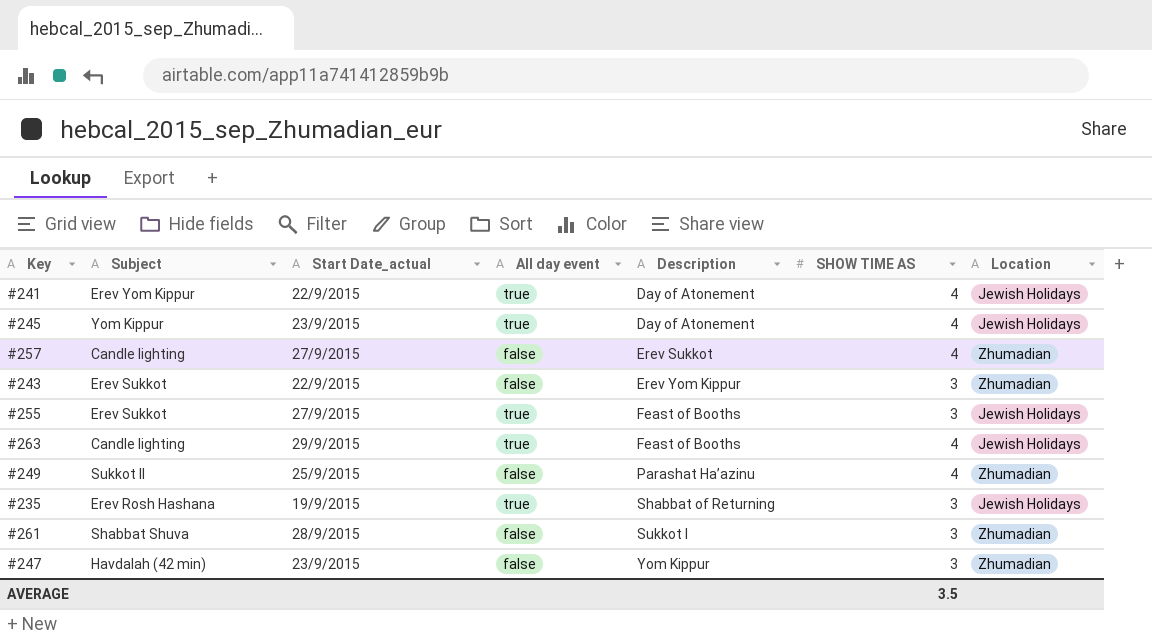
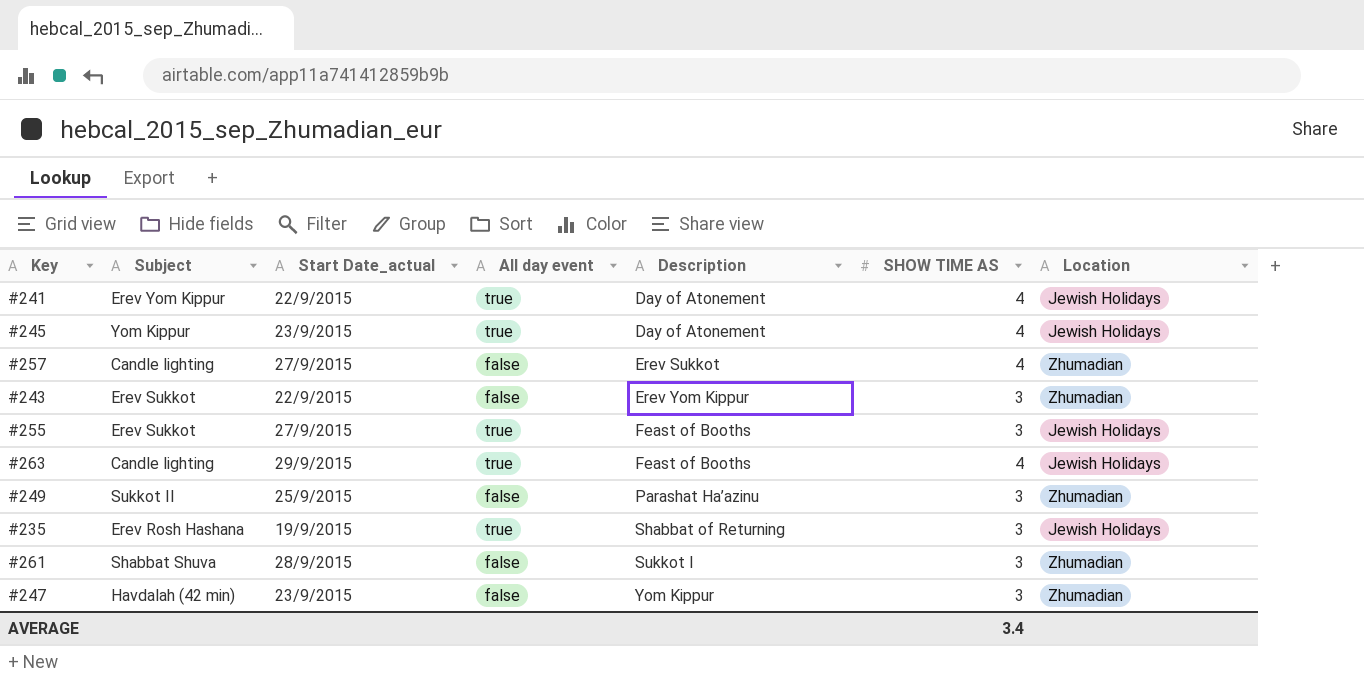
#249 | SHOW TIME AS: 4 -> 3
AVERAGE | SHOW TIME AS: 3.5 -> 3.4

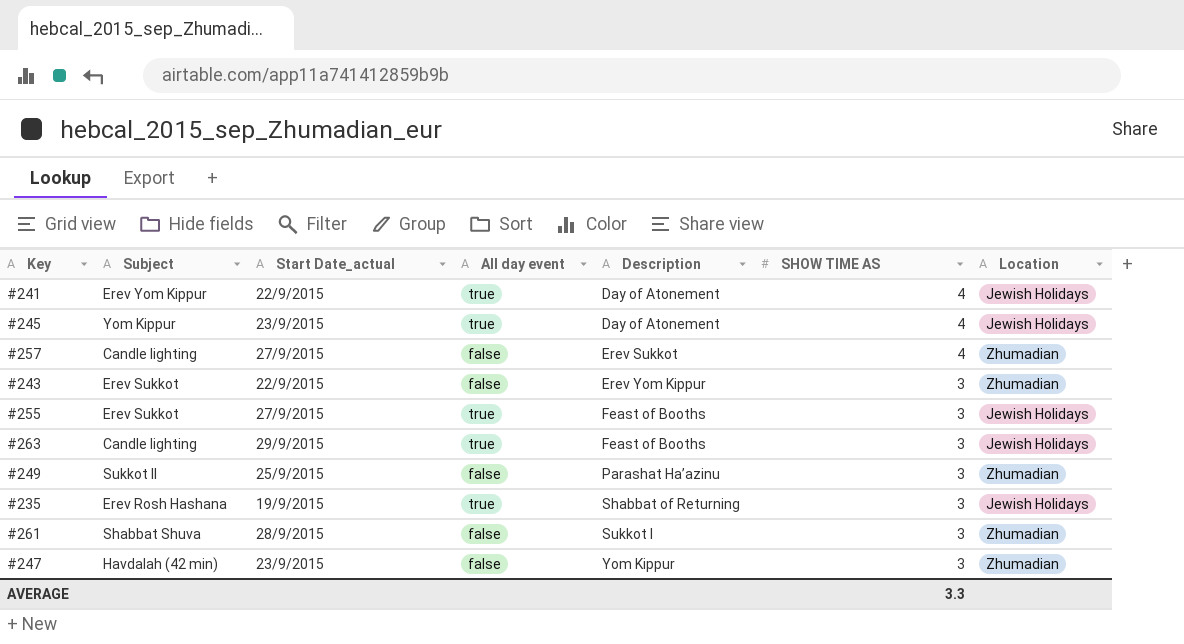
#263 | SHOW TIME AS: 4 -> 3
AVERAGE | SHOW TIME AS: 3.4 -> 3.3

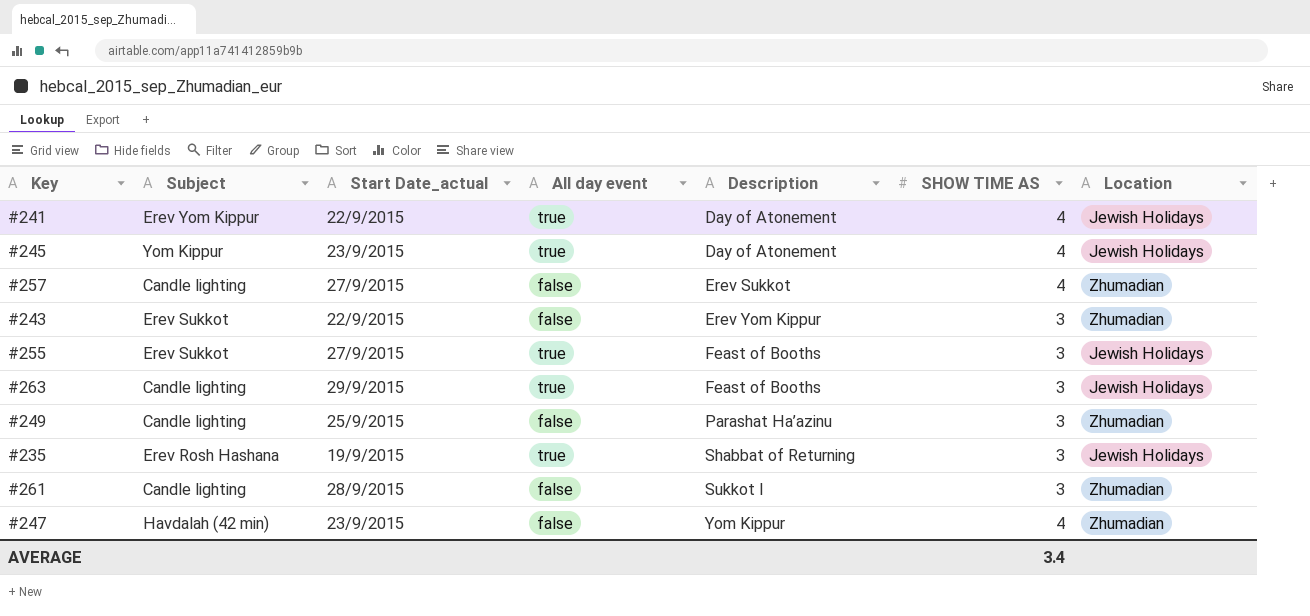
#249 | Subject: Sukkot II -> Candle lighting
#261 | Subject: Shabbat Shuva -> Candle lighting
#247 | SHOW TIME AS: 3 -> 4
AVERAGE | SHOW TIME AS: 3.3 -> 3.4

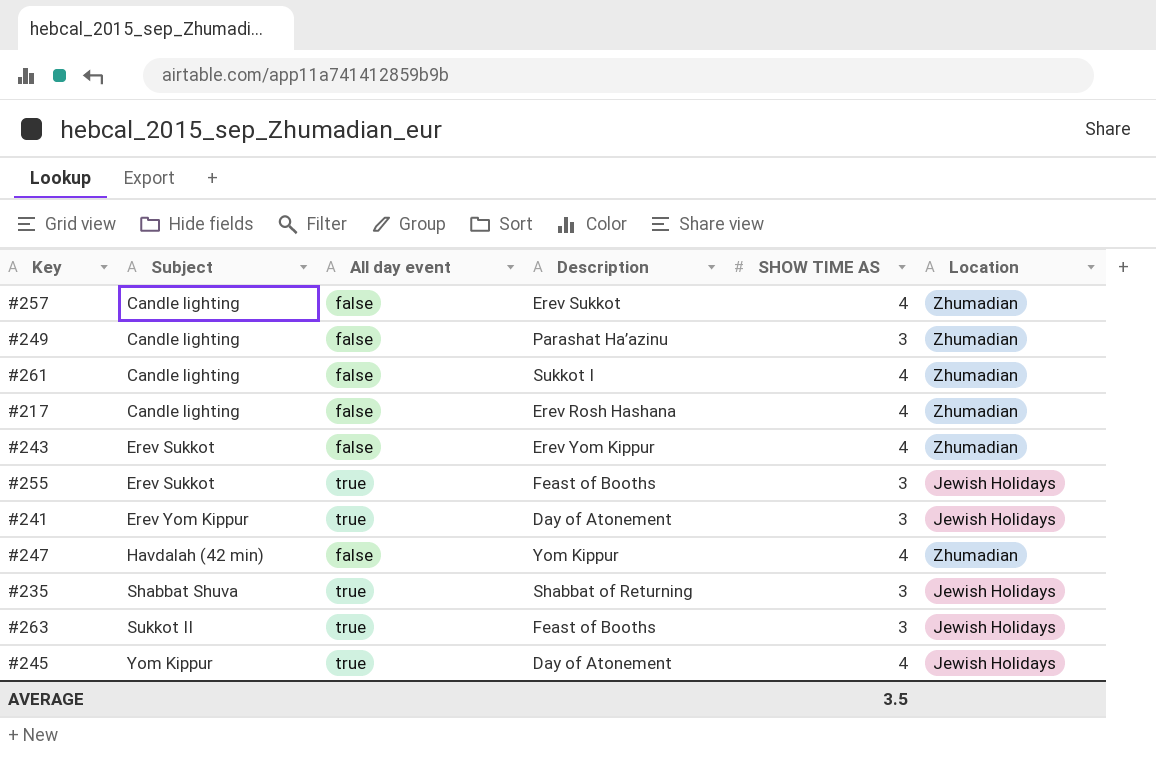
row order: Description ascending -> Subject ascending
column Start Date_actual | position: 3 -> none
#261 | SHOW TIME AS: 3 -> 4
row #217: none -> Candle lighting | false | Erev Rosh Hashana | 4 | Zhumadian
#243 | SHOW TIME AS: 3 -> 4
#241 | SHOW TIME AS: 4 -> 3
#235 | Subject: Erev Rosh Hashana -> Shabbat Shuva
#263 | Subject: Candle lighting -> Sukkot II
AVERAGE | SHOW TIME AS: 3.4 -> 3.5

